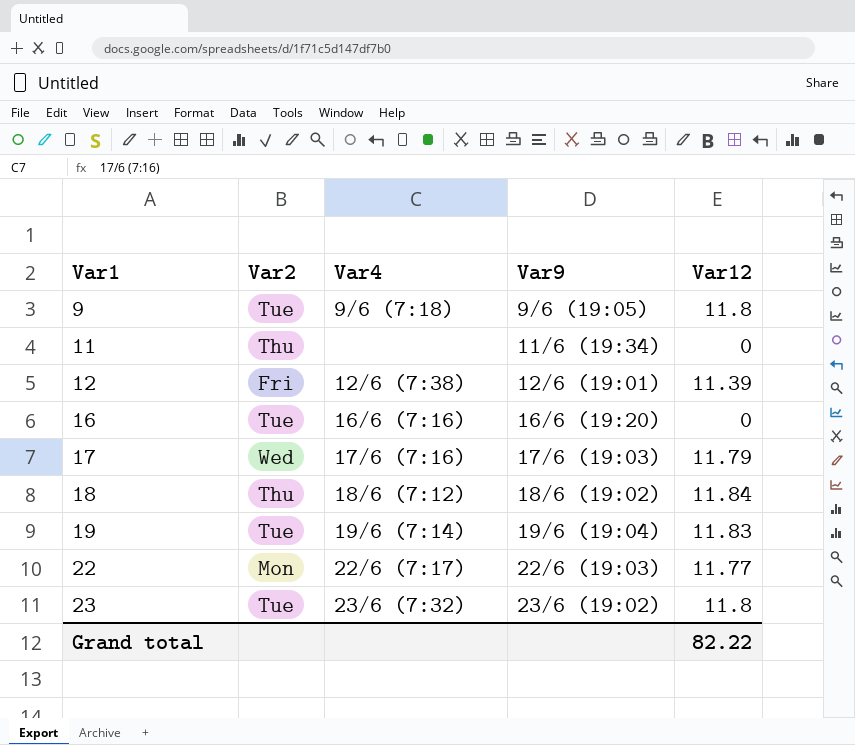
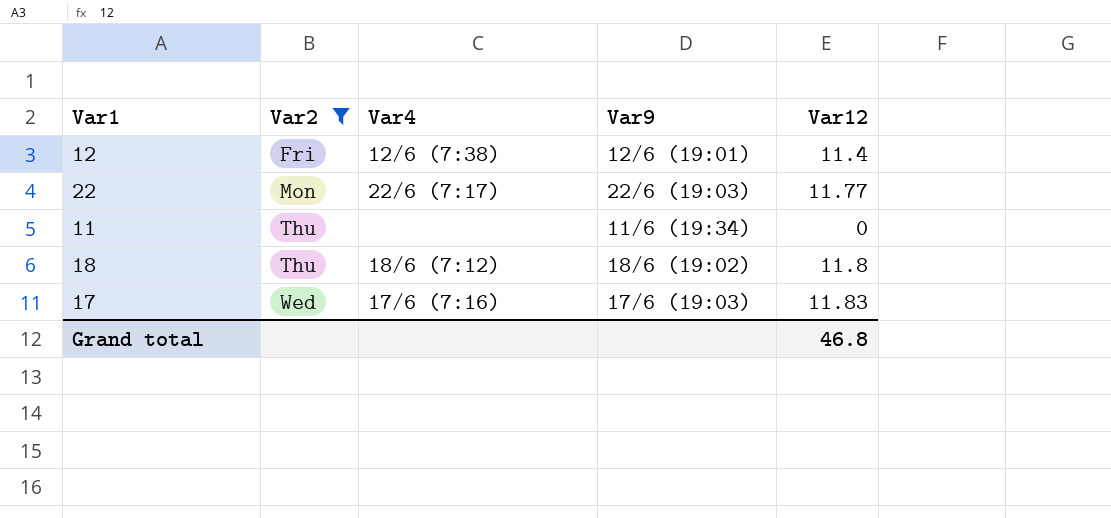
filter: none -> Var2 != Tue
row order: Var1 ascending -> Var2 ascending
12 | Var12: 11.39 -> 11.4
18 | Var12: 11.84 -> 11.8
17 | Var12: 11.79 -> 11.83
Grand total | Var12: 82.22 -> 46.8

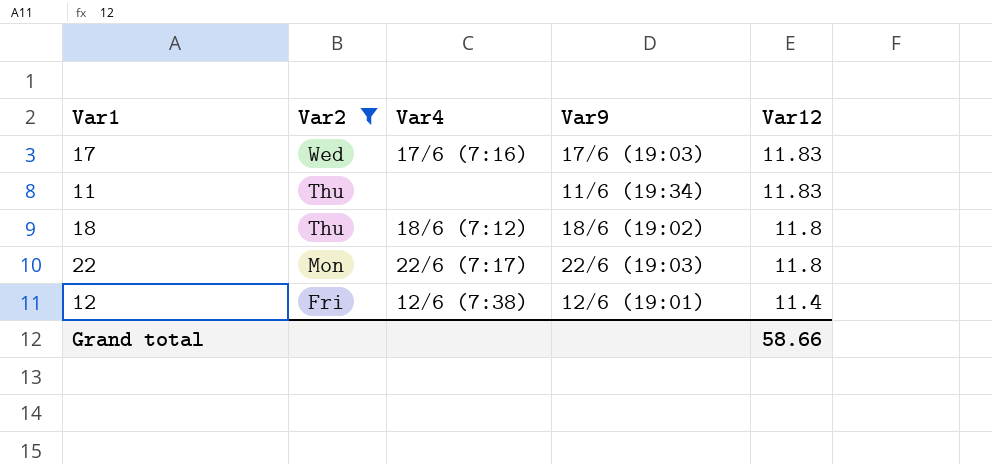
row order: Var2 ascending -> Var2 descending
11 | Var12: 0 -> 11.83
22 | Var12: 11.77 -> 11.8
Grand total | Var12: 46.8 -> 58.66

